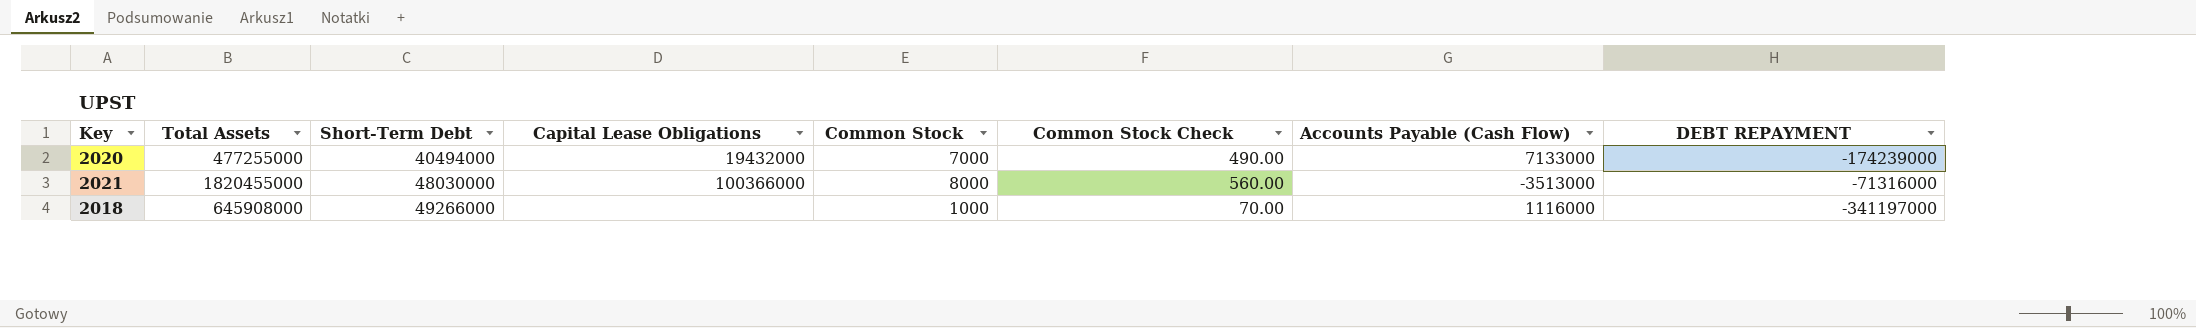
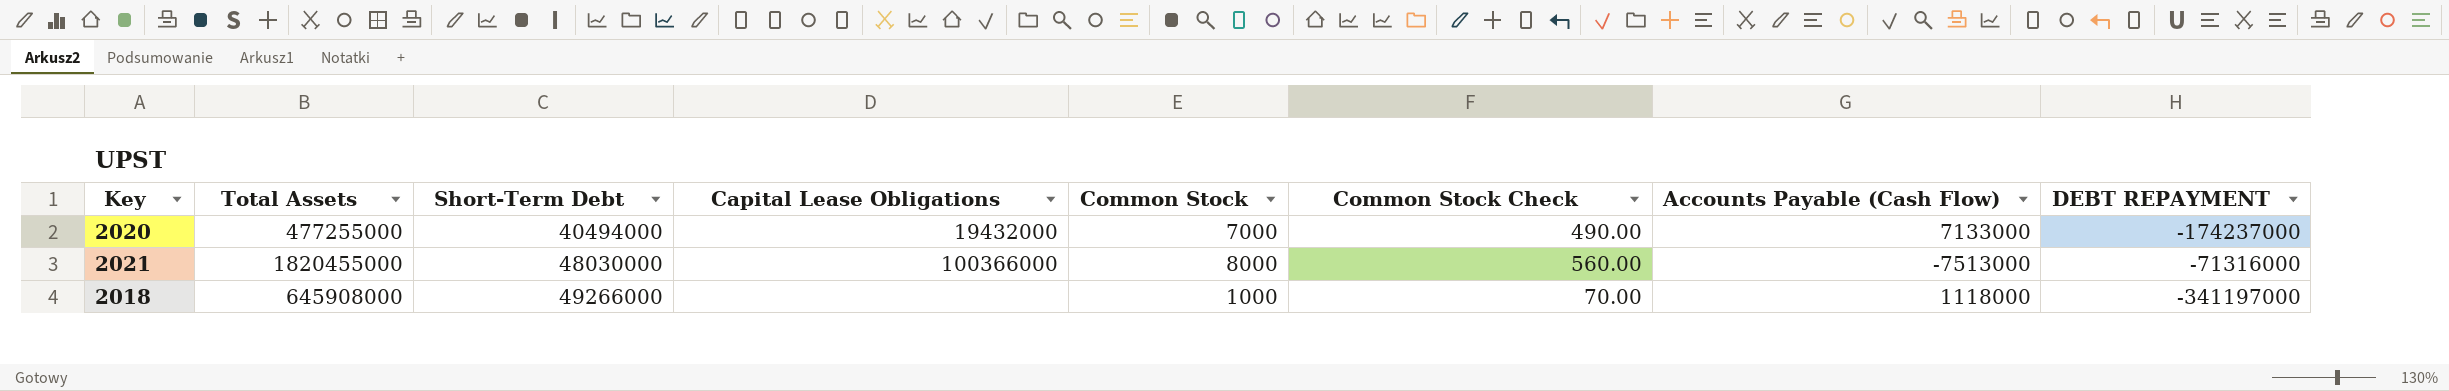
2020 | DEBT REPAYMENT: -174239000 -> -174237000
2021 | Accounts Payable (Cash Flow): -3513000 -> -7513000
2018 | Accounts Payable (Cash Flow): 1116000 -> 1118000

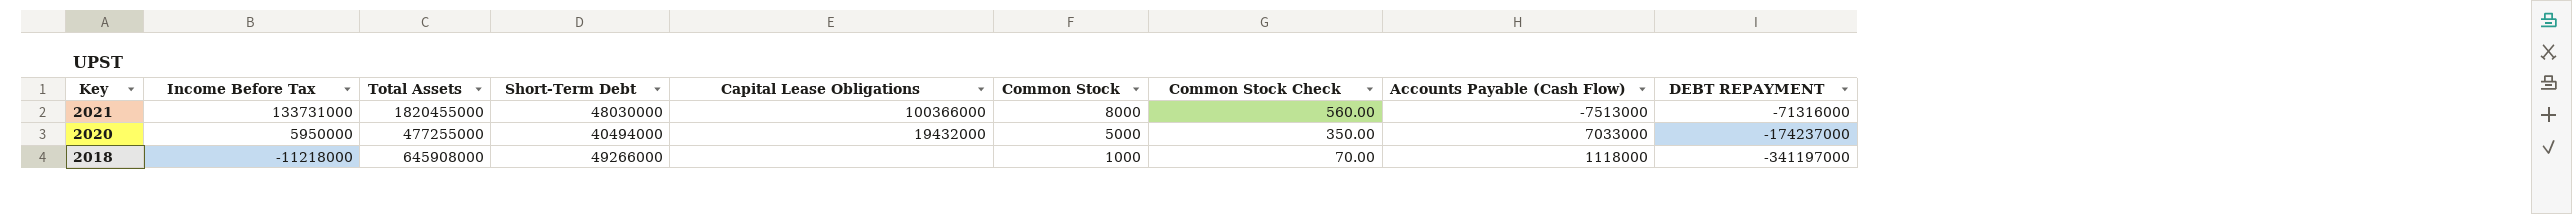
row order: Short-Term Debt ascending -> Key descending
column Income Before Tax | position: none -> 2
2020 | Common Stock: 7000 -> 5000
2020 | Common Stock Check: 490.00 -> 350.00
2020 | Accounts Payable (Cash Flow): 7133000 -> 7033000

